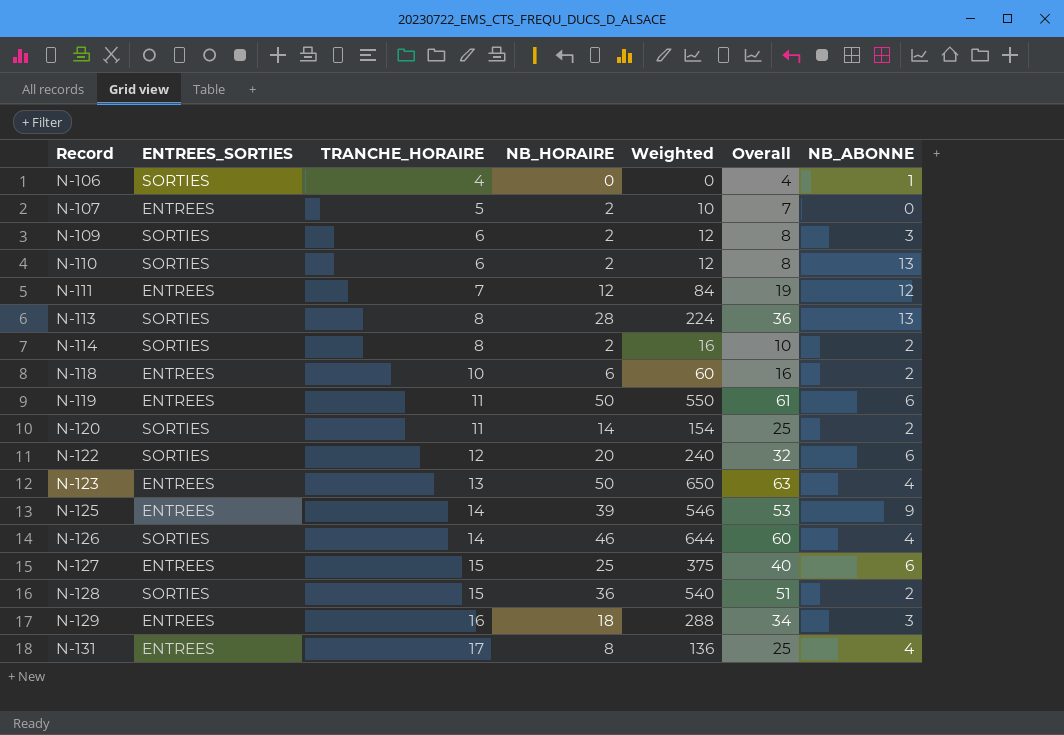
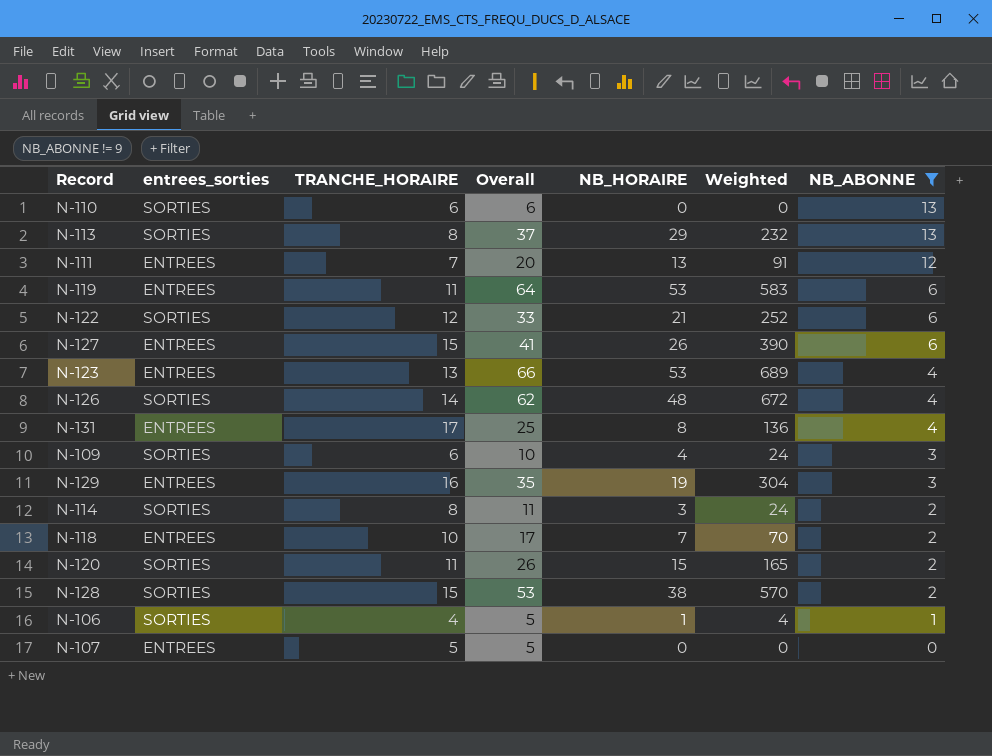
filter: none -> NB_ABONNE != 9
row order: Record ascending -> NB_ABONNE descending
column name: ENTREES_SORTIES -> entrees_sorties
column Overall | position: 6 -> 4
N-110 | Overall: 8 -> 6
N-110 | NB_HORAIRE: 2 -> 0
N-110 | Weighted: 12 -> 0
N-113 | Overall: 36 -> 37
N-113 | NB_HORAIRE: 28 -> 29
N-113 | Weighted: 224 -> 232
N-111 | Overall: 19 -> 20
N-111 | NB_HORAIRE: 12 -> 13
N-111 | Weighted: 84 -> 91
N-119 | Overall: 61 -> 64
N-119 | NB_HORAIRE: 50 -> 53
N-119 | Weighted: 550 -> 583
N-122 | Overall: 32 -> 33
N-122 | NB_HORAIRE: 20 -> 21
N-122 | Weighted: 240 -> 252
N-127 | Overall: 40 -> 41
N-127 | NB_HORAIRE: 25 -> 26
N-127 | Weighted: 375 -> 390
N-123 | Overall: 63 -> 66
N-123 | NB_HORAIRE: 50 -> 53
N-123 | Weighted: 650 -> 689
N-126 | Overall: 60 -> 62
N-126 | NB_HORAIRE: 46 -> 48
N-126 | Weighted: 644 -> 672
N-109 | Overall: 8 -> 10
N-109 | NB_HORAIRE: 2 -> 4
N-109 | Weighted: 12 -> 24
N-129 | Overall: 34 -> 35
N-129 | NB_HORAIRE: 18 -> 19
N-129 | Weighted: 288 -> 304
N-114 | Overall: 10 -> 11
N-114 | NB_HORAIRE: 2 -> 3
N-114 | Weighted: 16 -> 24
N-118 | Overall: 16 -> 17
N-118 | NB_HORAIRE: 6 -> 7
N-118 | Weighted: 60 -> 70
N-120 | Overall: 25 -> 26
N-120 | NB_HORAIRE: 14 -> 15
N-120 | Weighted: 154 -> 165
N-128 | Overall: 51 -> 53
N-128 | NB_HORAIRE: 36 -> 38
N-128 | Weighted: 540 -> 570
N-106 | Overall: 4 -> 5
N-106 | NB_HORAIRE: 0 -> 1
N-106 | Weighted: 0 -> 4
N-107 | Overall: 7 -> 5
N-107 | NB_HORAIRE: 2 -> 0
N-107 | Weighted: 10 -> 0

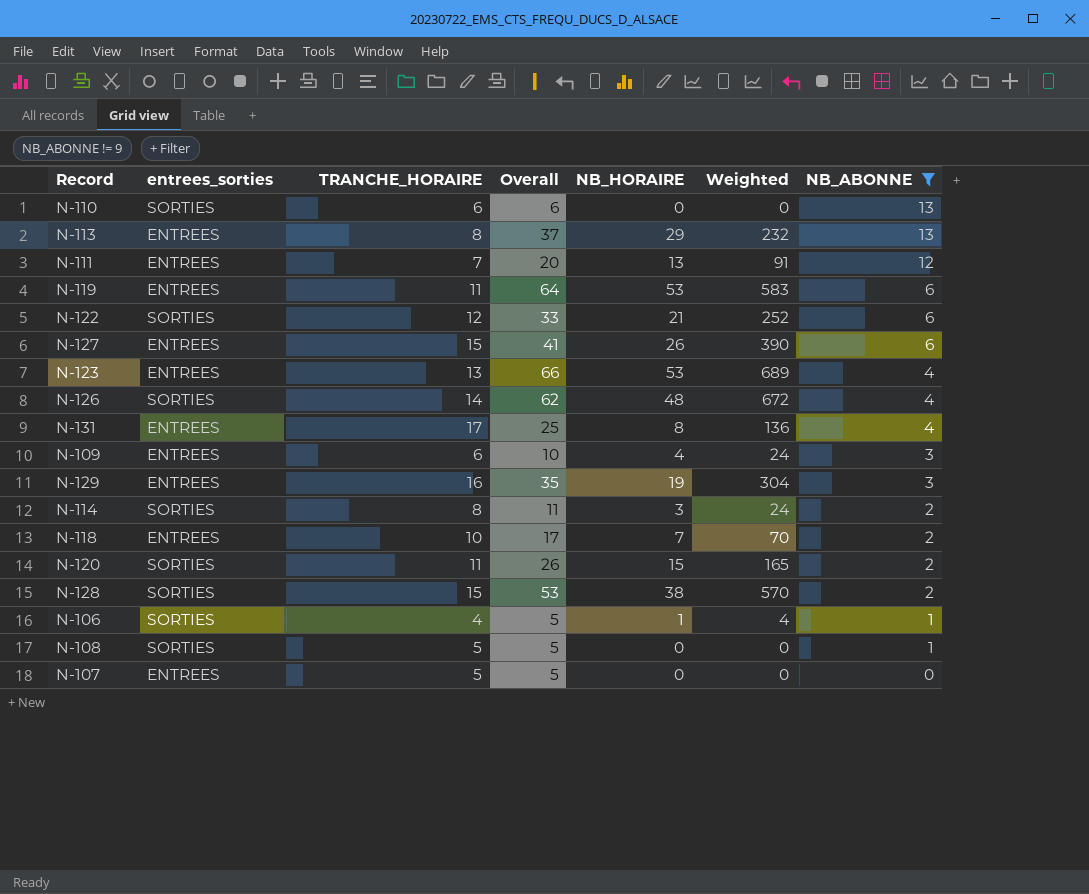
N-113 | entrees_sorties: SORTIES -> ENTREES
N-109 | entrees_sorties: SORTIES -> ENTREES
row N-108: none -> SORTIES | 5 | 5 | 0 | 0 | 1

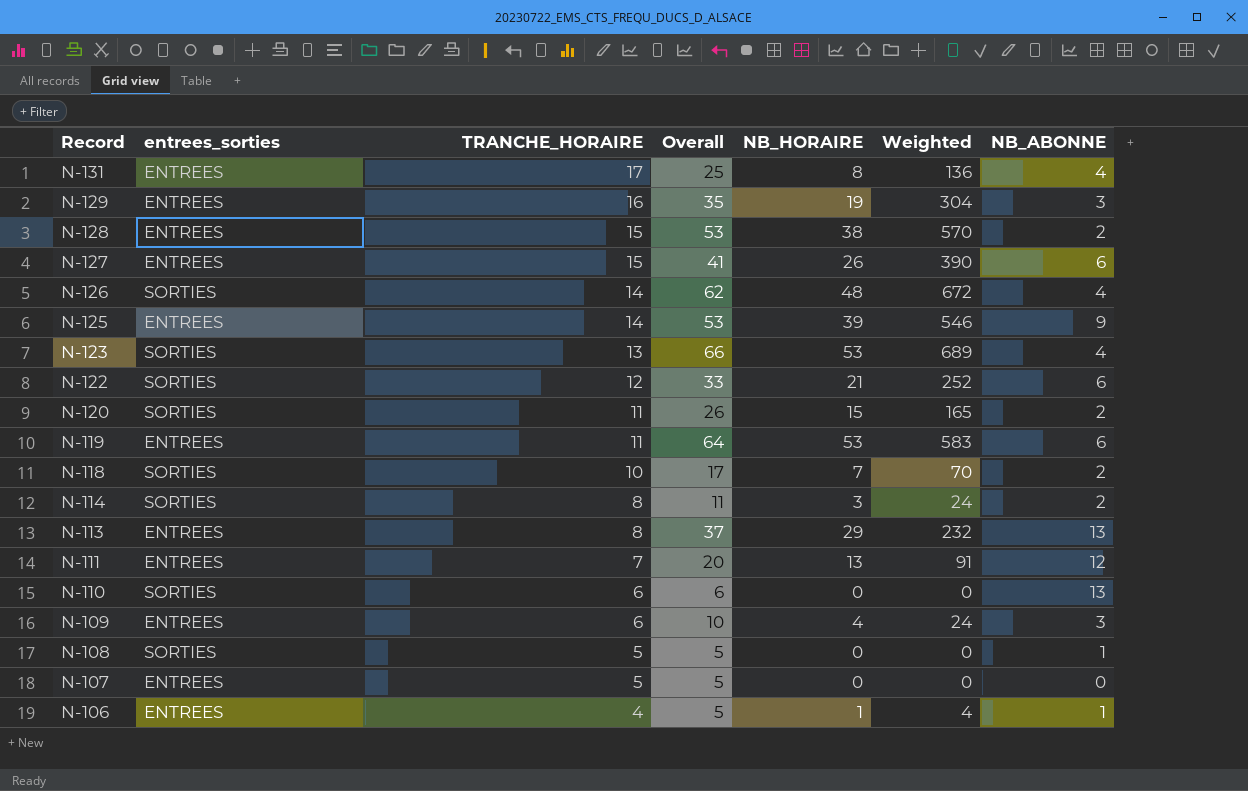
filter: NB_ABONNE != 9 -> none
row order: NB_ABONNE descending -> Record descending
N-128 | entrees_sorties: SORTIES -> ENTREES
N-123 | entrees_sorties: ENTREES -> SORTIES
N-118 | entrees_sorties: ENTREES -> SORTIES
N-106 | entrees_sorties: SORTIES -> ENTREES

